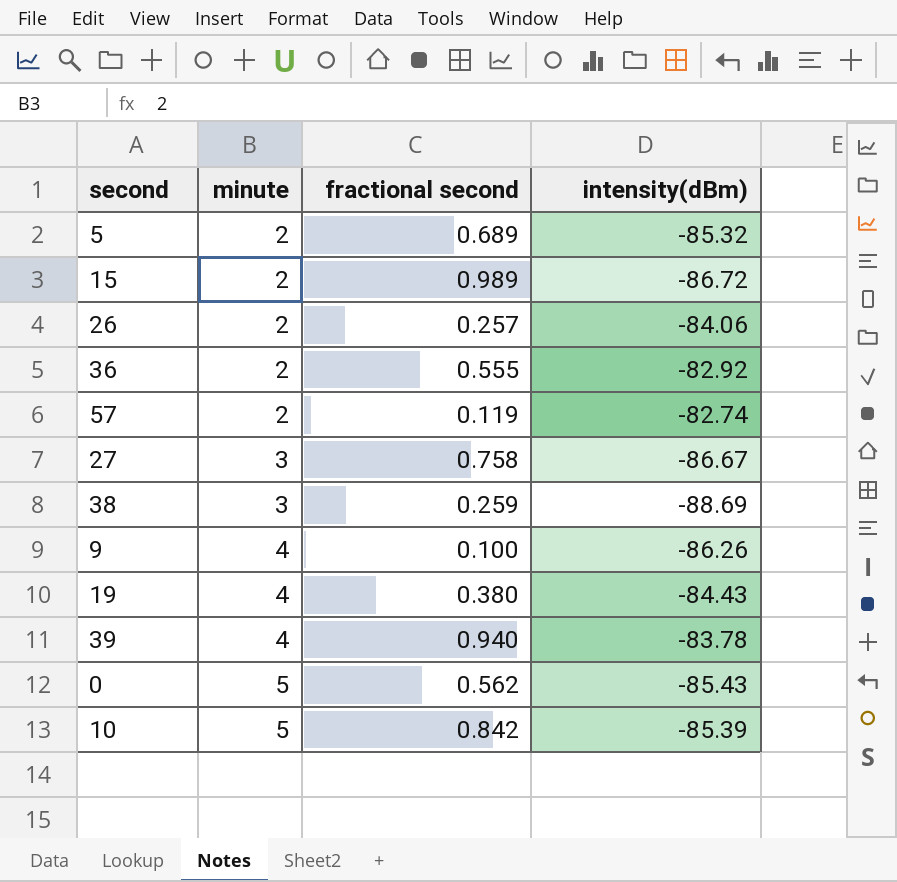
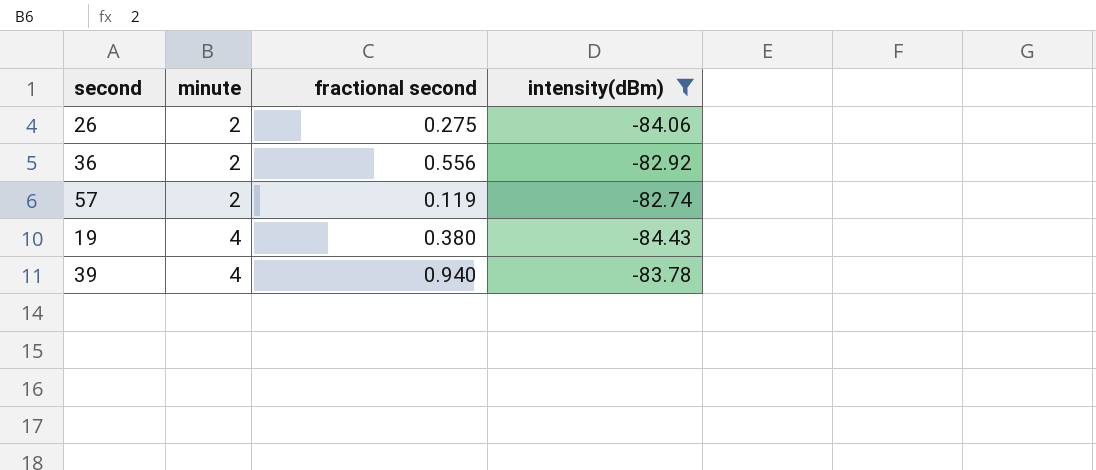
filter: none -> intensity(dBm) >= -84.43
26 | fractional second: 0.257 -> 0.275
36 | fractional second: 0.555 -> 0.556

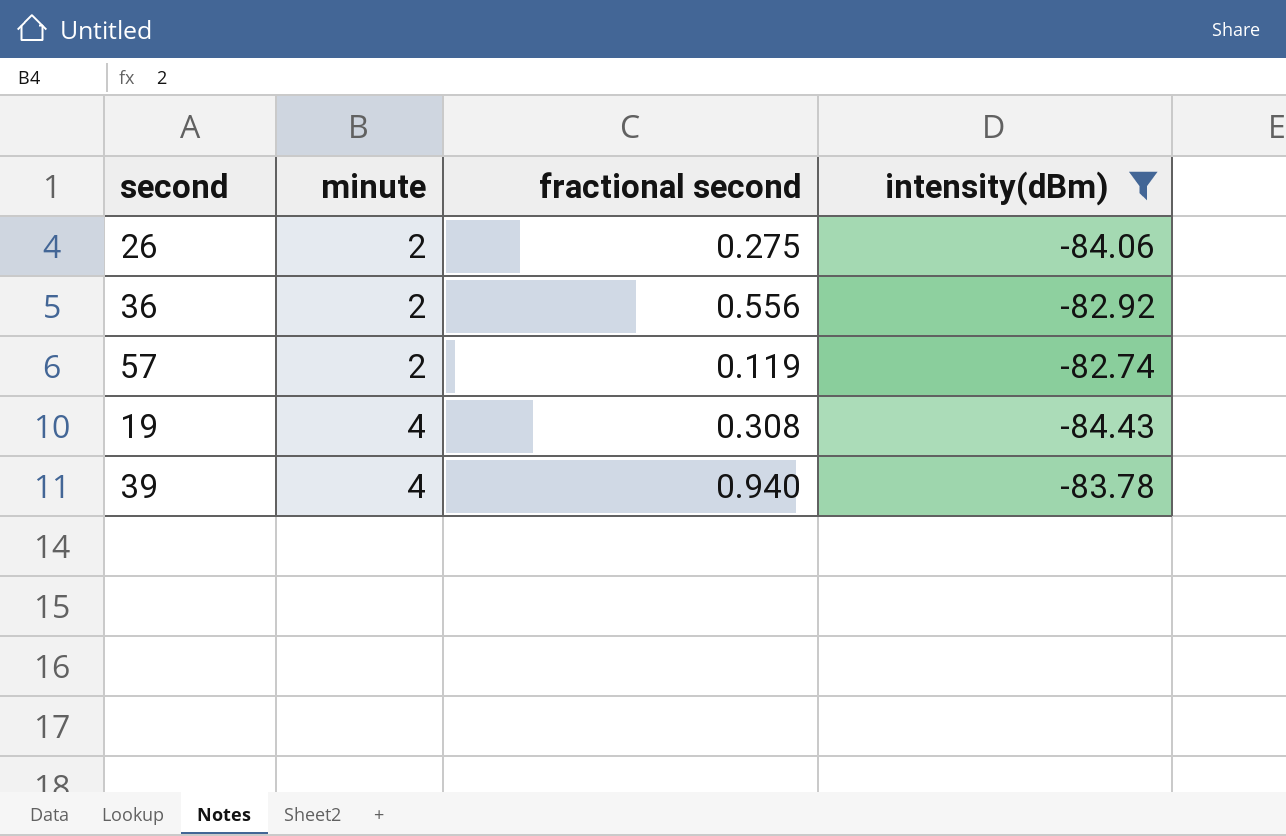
19 | fractional second: 0.380 -> 0.308

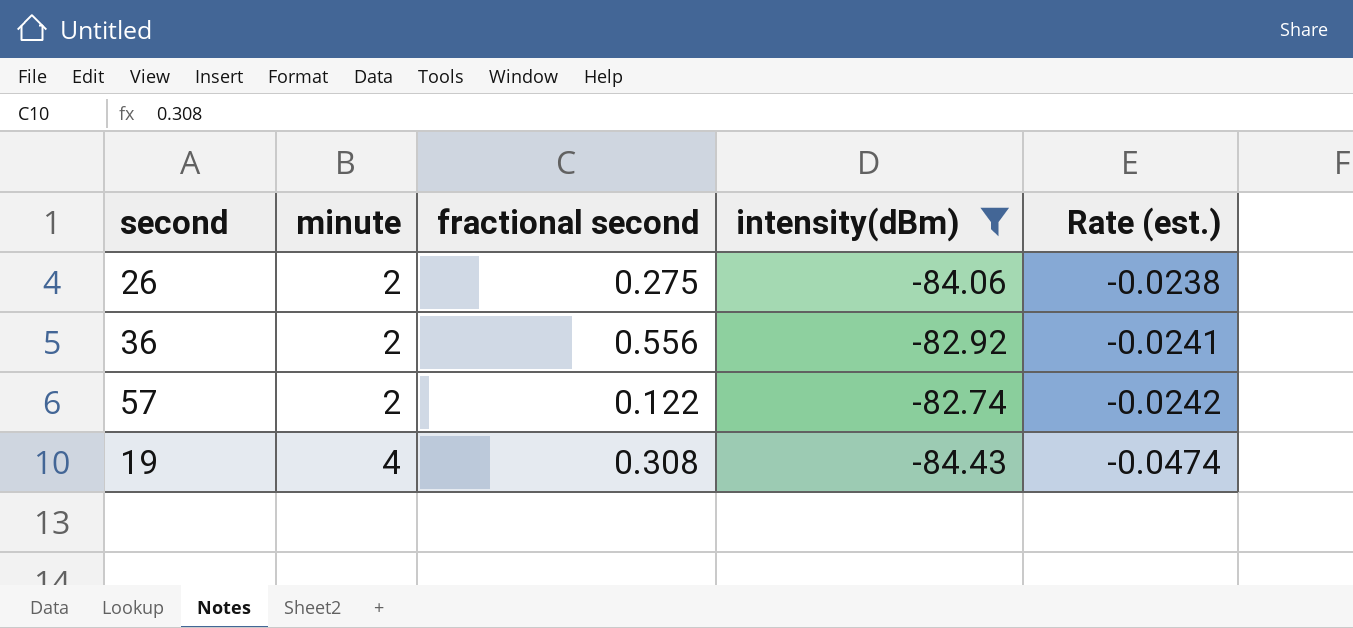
column Rate (est.) | formula: none -> [minute] / [intensity(dBm)]
row 39: 4 | 0.940 | -83.78 -> none
57 | fractional second: 0.119 -> 0.122

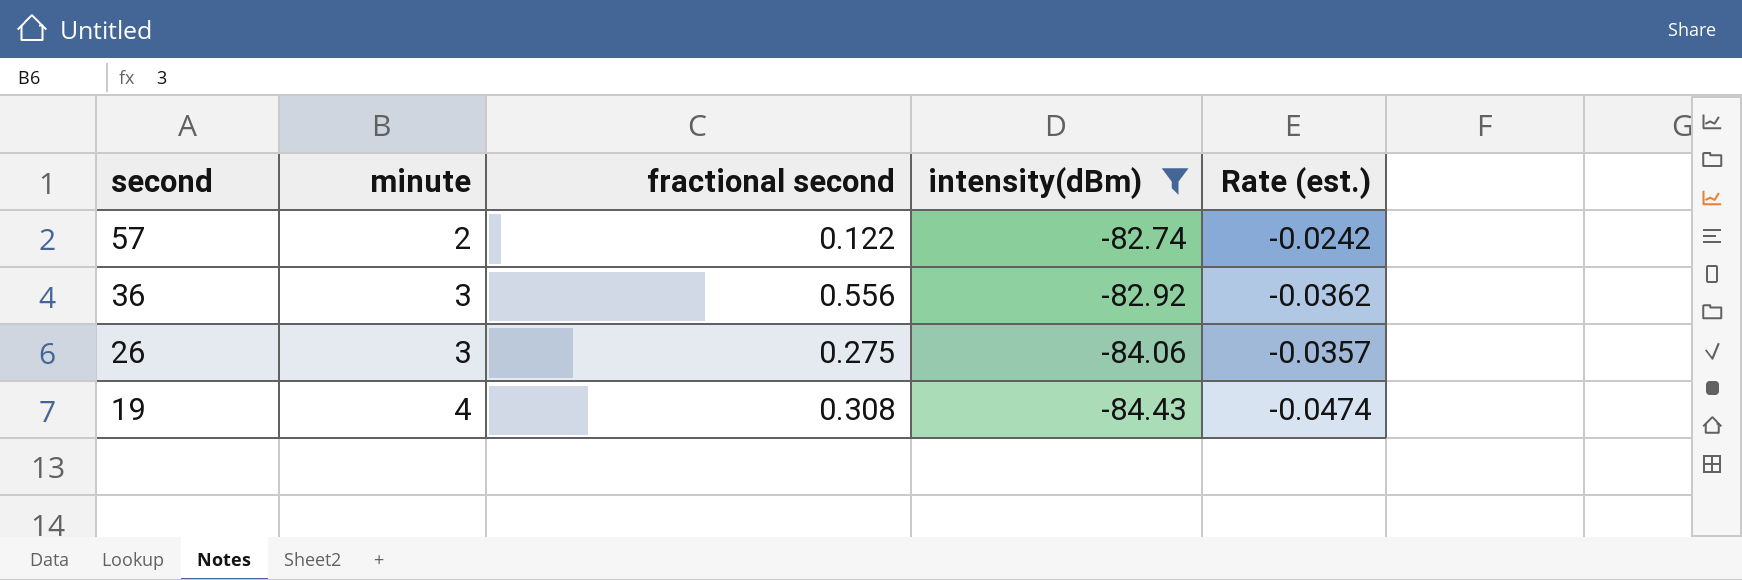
row order: minute ascending -> second descending
36 | minute: 2 -> 3
36 | Rate (est.): -0.0241 -> -0.0362
26 | minute: 2 -> 3
26 | Rate (est.): -0.0238 -> -0.0357

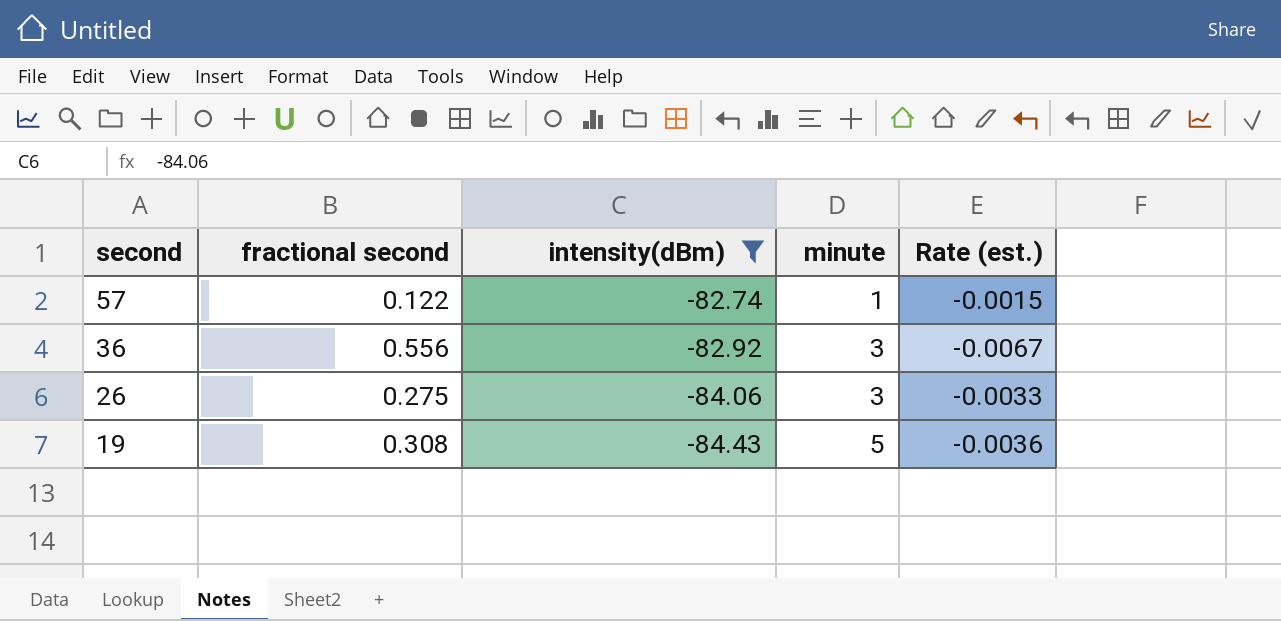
column minute | position: 2 -> 4
column Rate (est.) | formula: [minute] / [intensity(dBm)] -> [fractional second] / [intensity(dBm)]
57 | minute: 2 -> 1
19 | minute: 4 -> 5

